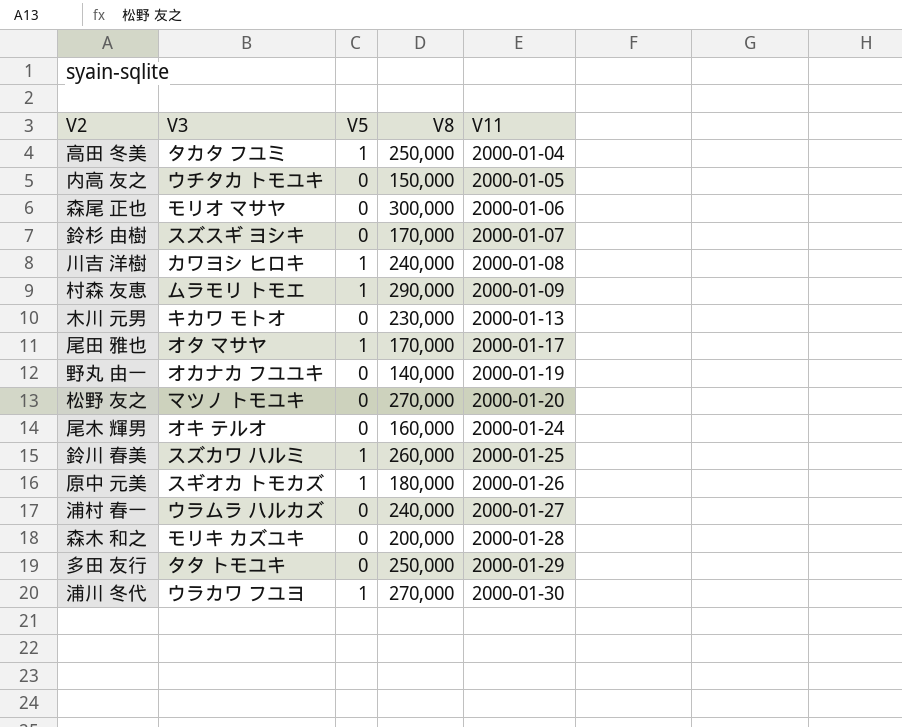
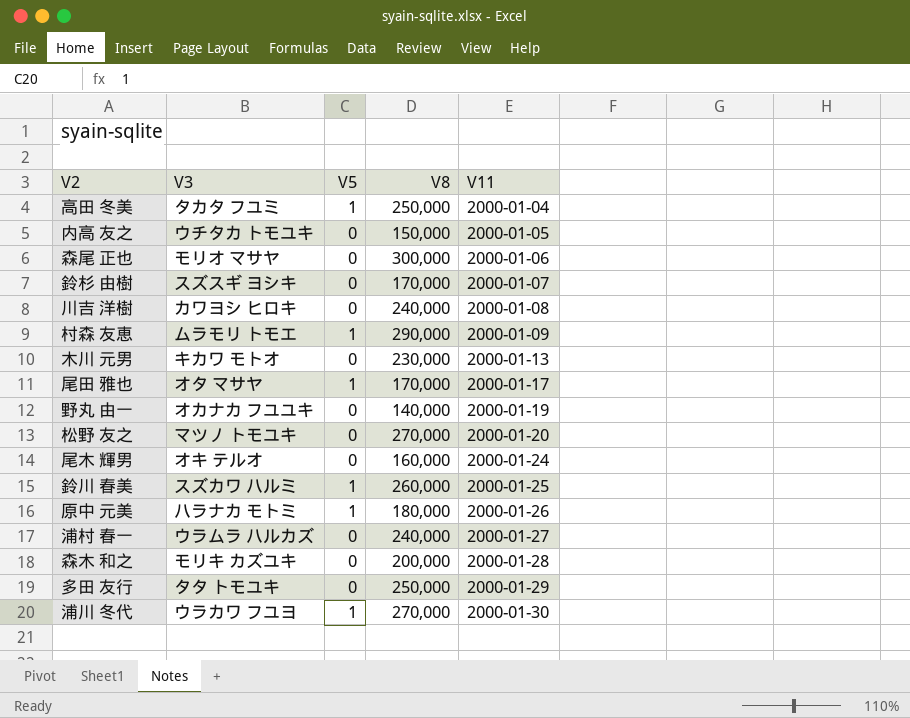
川吉 洋樹 | V5: 1 -> 0
原中 元美 | V3: スギオカ トモカズ -> ハラナカ モトミ

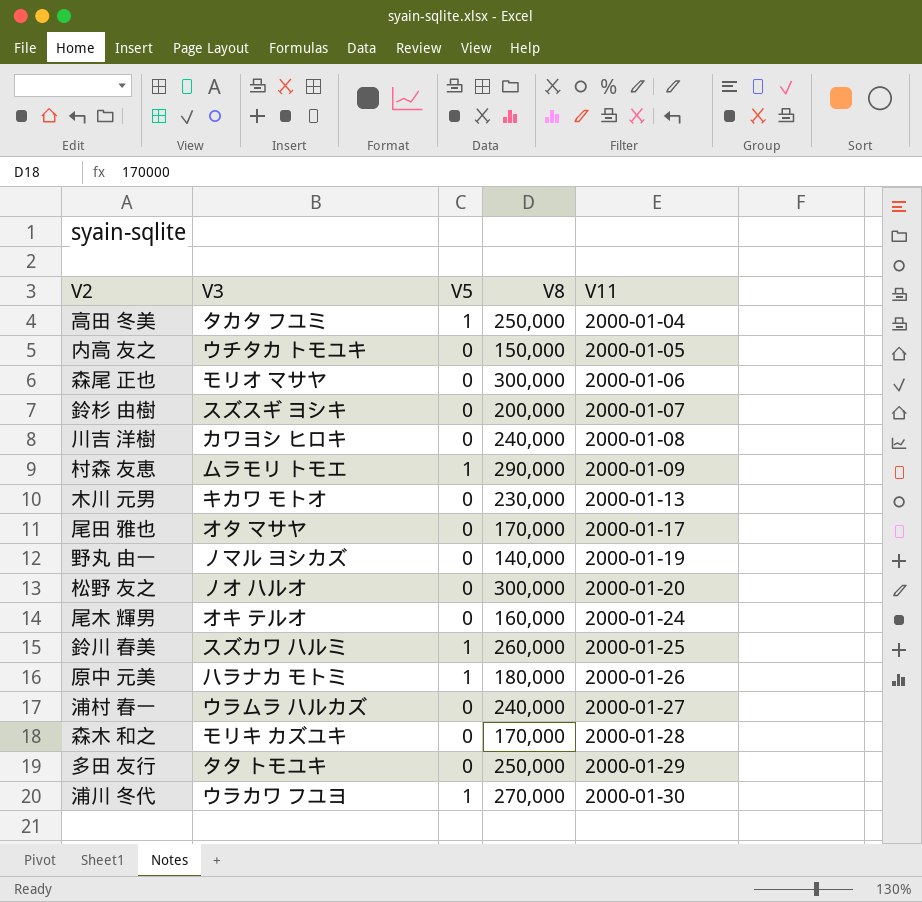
鈴杉 由樹 | V8: 170,000 -> 200,000
尾田 雅也 | V5: 1 -> 0
野丸 由一 | V3: オカナカ フユユキ -> ノマル ヨシカズ
松野 友之 | V3: マツノ トモユキ -> ノオ ハルオ
松野 友之 | V8: 270,000 -> 300,000
森木 和之 | V8: 200,000 -> 170,000

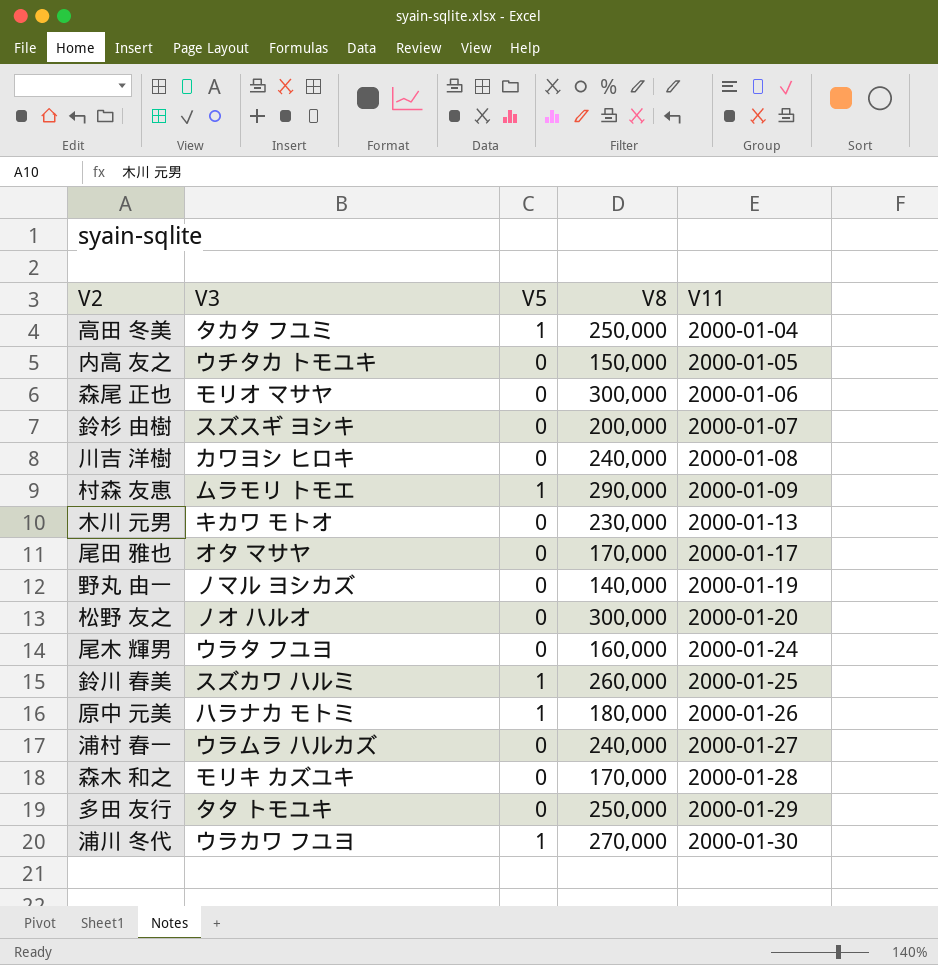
尾木 輝男 | V3: オキ テルオ -> ウラタ フユヨ

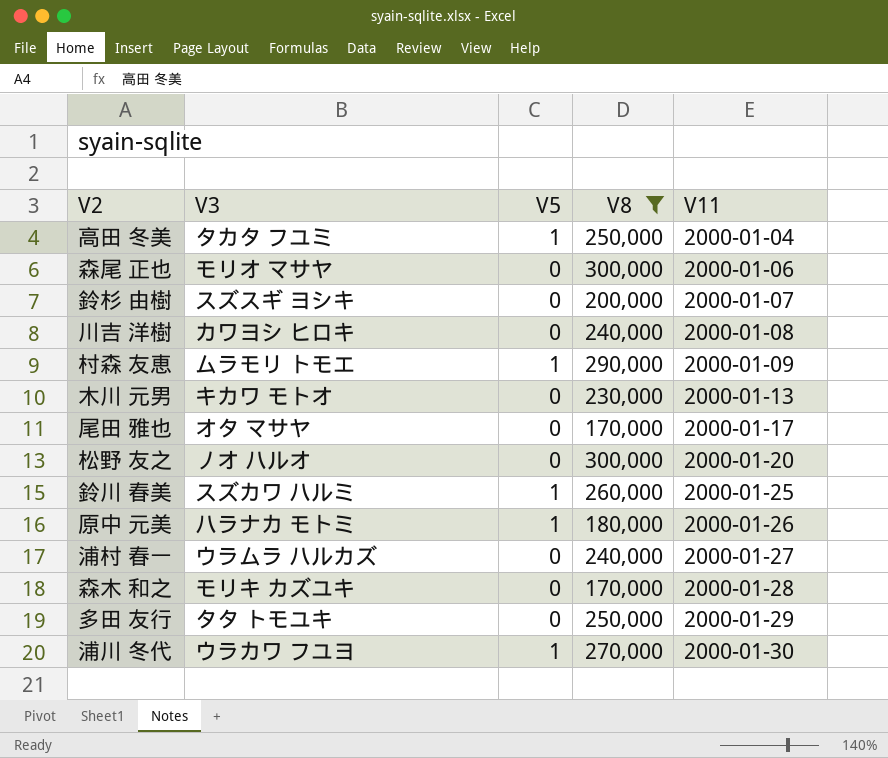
filter: none -> V8 >= 170,000

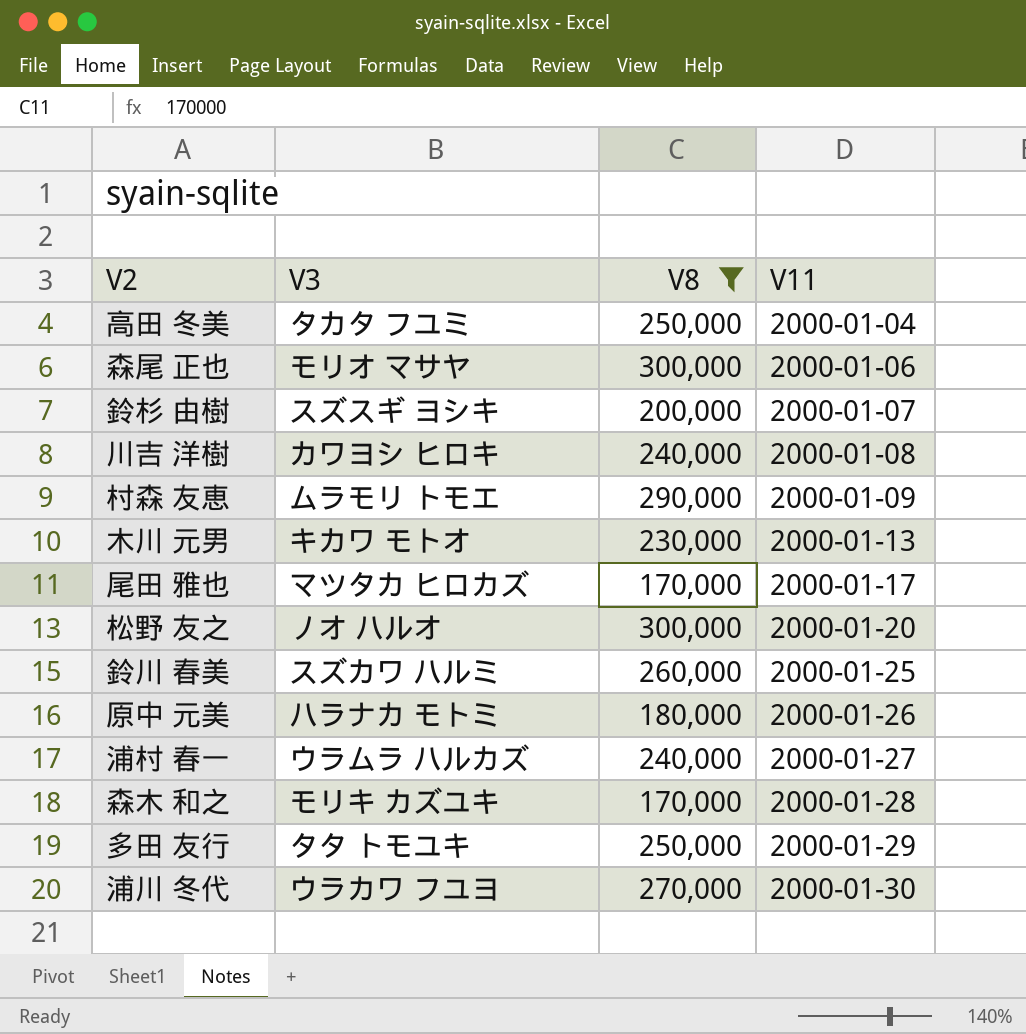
column V5 | position: 3 -> none
尾田 雅也 | V3: オタ マサヤ -> マツタカ ヒロカズ

